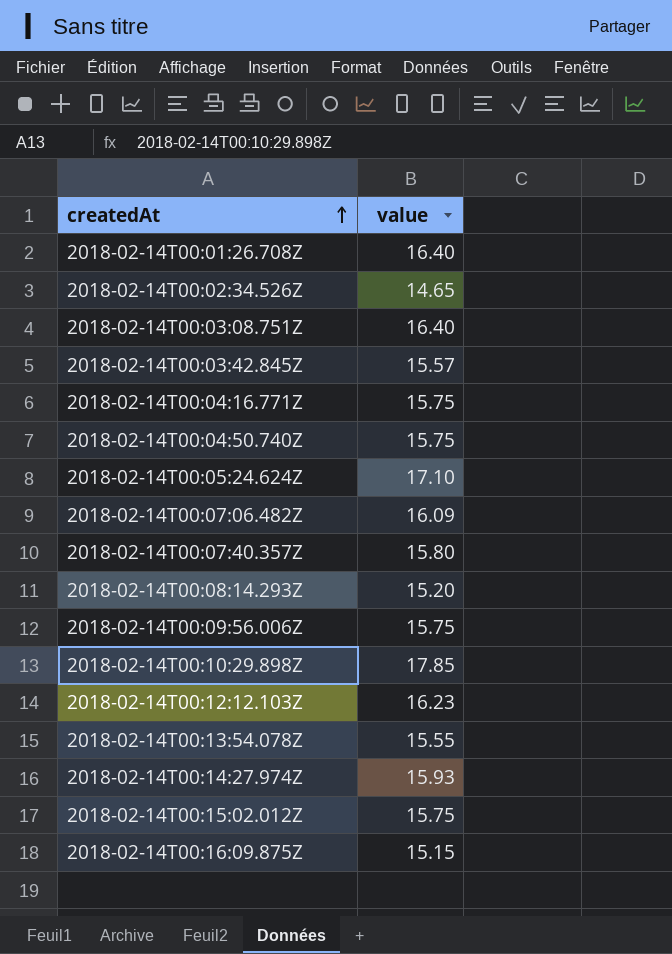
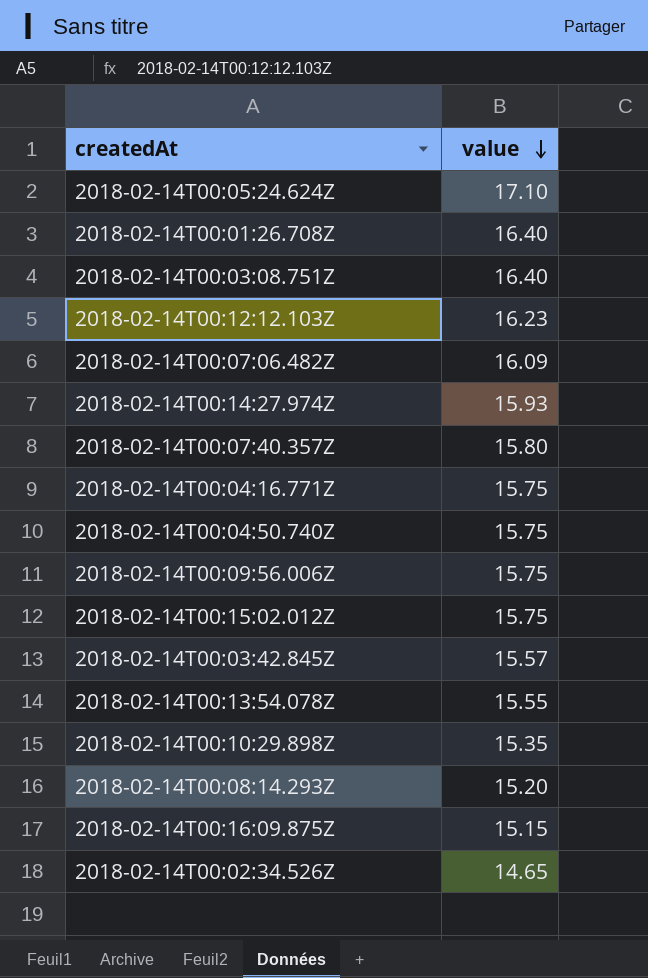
row order: createdAt ascending -> value descending
2018-02-14T00:10:29.898Z | value: 17.85 -> 15.35

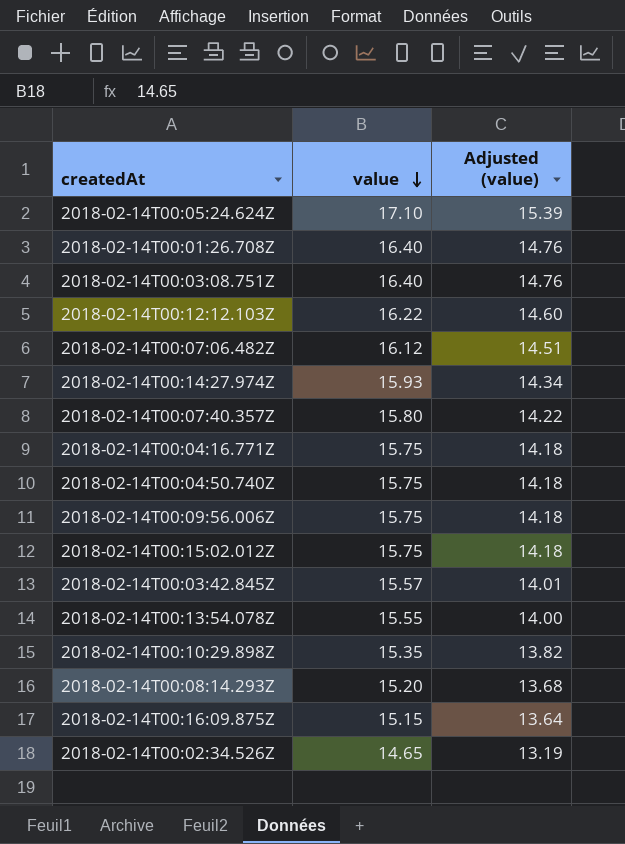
column Adjusted (value) | formula: none -> [value] * 0.9
2018-02-14T00:12:12.103Z | value: 16.23 -> 16.22
2018-02-14T00:07:06.482Z | value: 16.09 -> 16.12

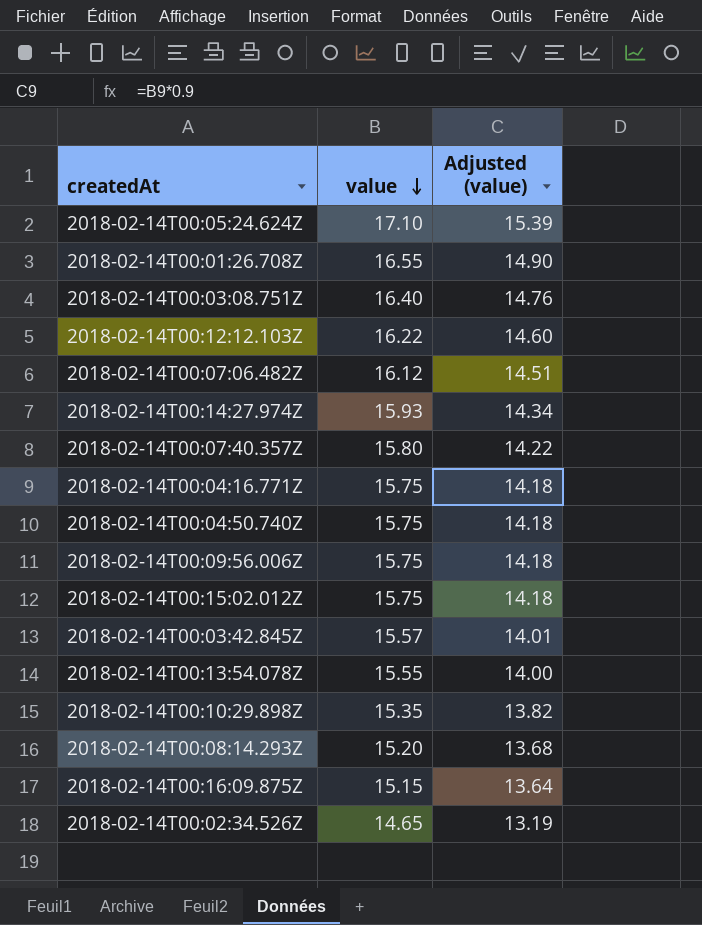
2018-02-14T00:01:26.708Z | value: 16.40 -> 16.55
2018-02-14T00:01:26.708Z | Adjusted (value): 14.76 -> 14.90

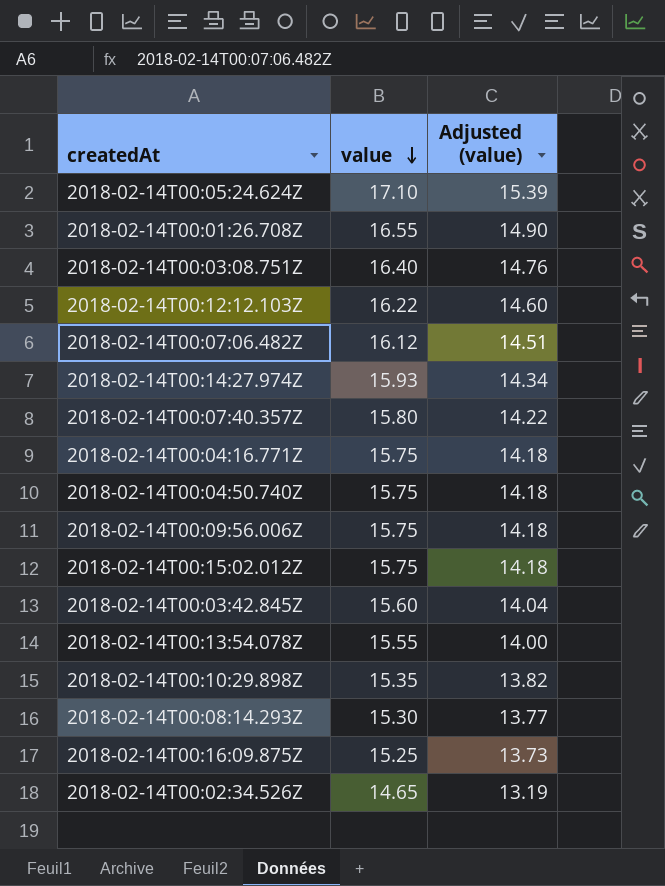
2018-02-14T00:03:42.845Z | value: 15.57 -> 15.60
2018-02-14T00:03:42.845Z | Adjusted (value): 14.01 -> 14.04
2018-02-14T00:08:14.293Z | value: 15.20 -> 15.30
2018-02-14T00:08:14.293Z | Adjusted (value): 13.68 -> 13.77
2018-02-14T00:16:09.875Z | value: 15.15 -> 15.25
2018-02-14T00:16:09.875Z | Adjusted (value): 13.64 -> 13.73

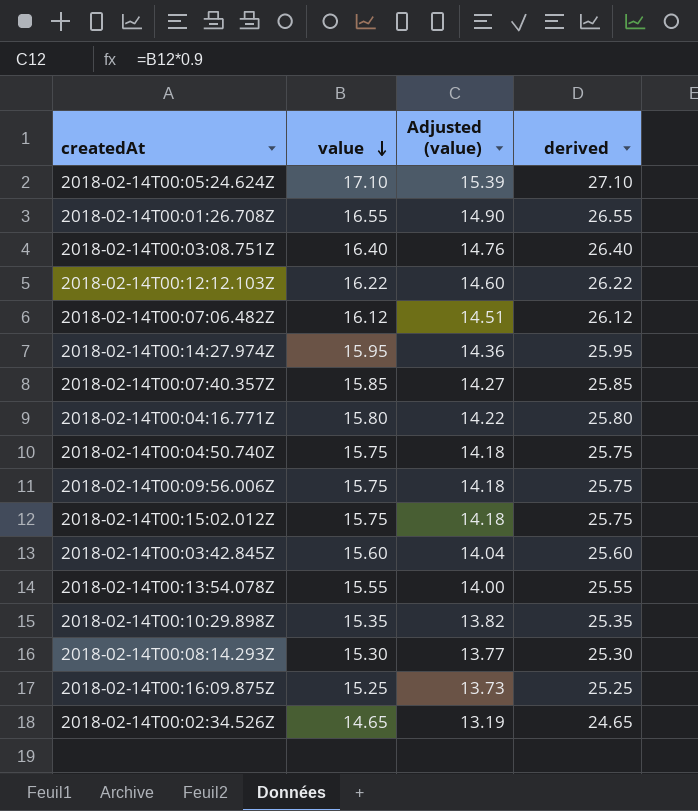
column derived | formula: none -> [value] + 10
2018-02-14T00:14:27.974Z | value: 15.93 -> 15.95
2018-02-14T00:14:27.974Z | Adjusted (value): 14.34 -> 14.36
2018-02-14T00:07:40.357Z | value: 15.80 -> 15.85
2018-02-14T00:07:40.357Z | Adjusted (value): 14.22 -> 14.27
2018-02-14T00:04:16.771Z | value: 15.75 -> 15.80
2018-02-14T00:04:16.771Z | Adjusted (value): 14.18 -> 14.22

